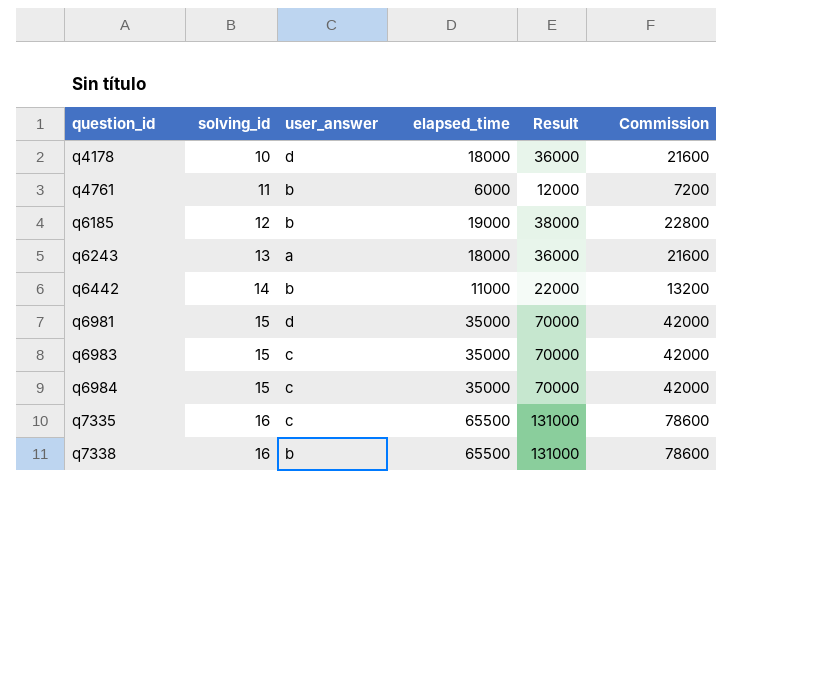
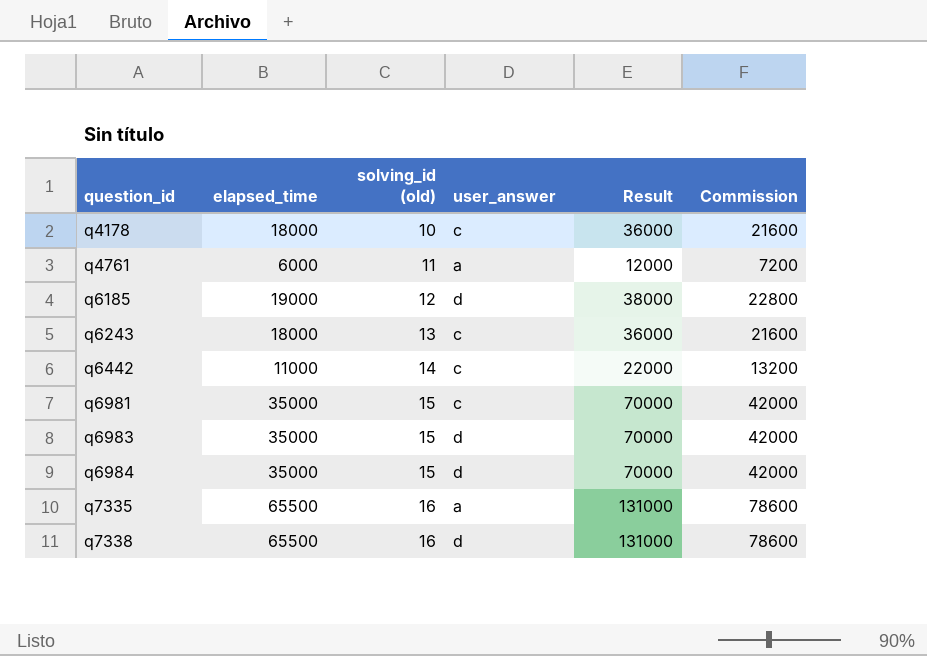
column elapsed_time | position: 4 -> 2
column name: solving_id -> solving_id (old)
q4178 | user_answer: d -> c
q4761 | user_answer: b -> a
q6185 | user_answer: b -> d
q6243 | user_answer: a -> c
q6442 | user_answer: b -> c
q6981 | user_answer: d -> c
q6983 | user_answer: c -> d
q6984 | user_answer: c -> d
q7335 | user_answer: c -> a
q7338 | user_answer: b -> d

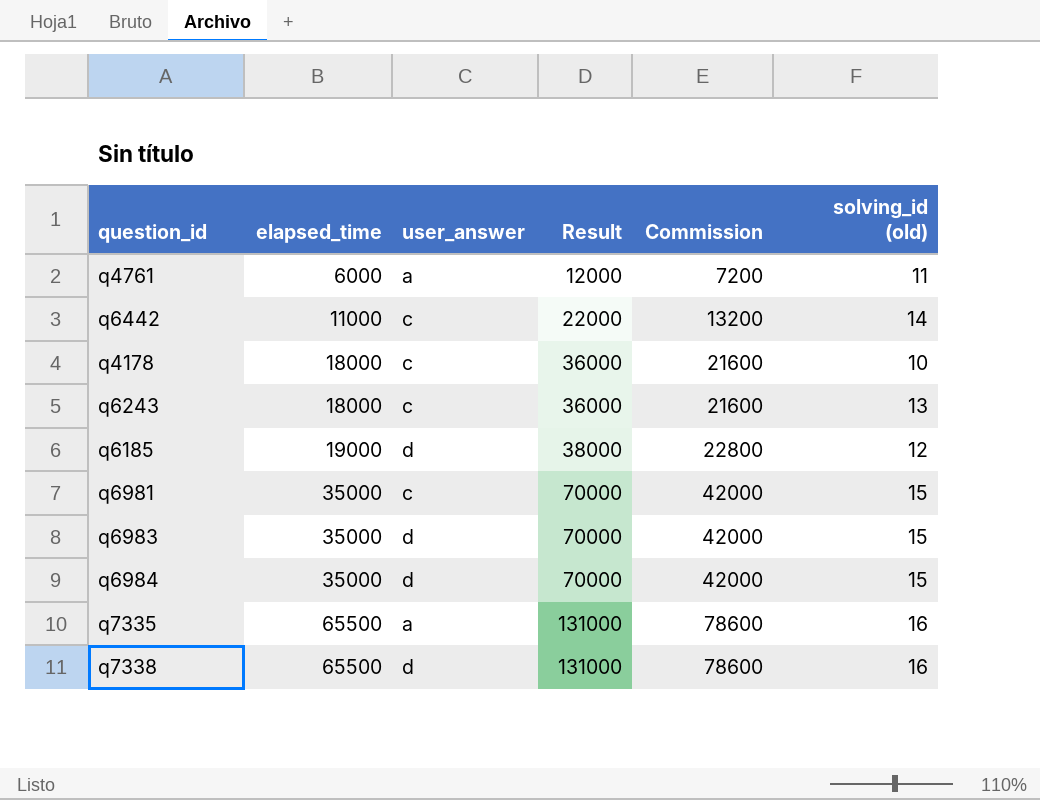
row order: question_id ascending -> elapsed_time ascending
column solving_id (old) | position: 3 -> 6

